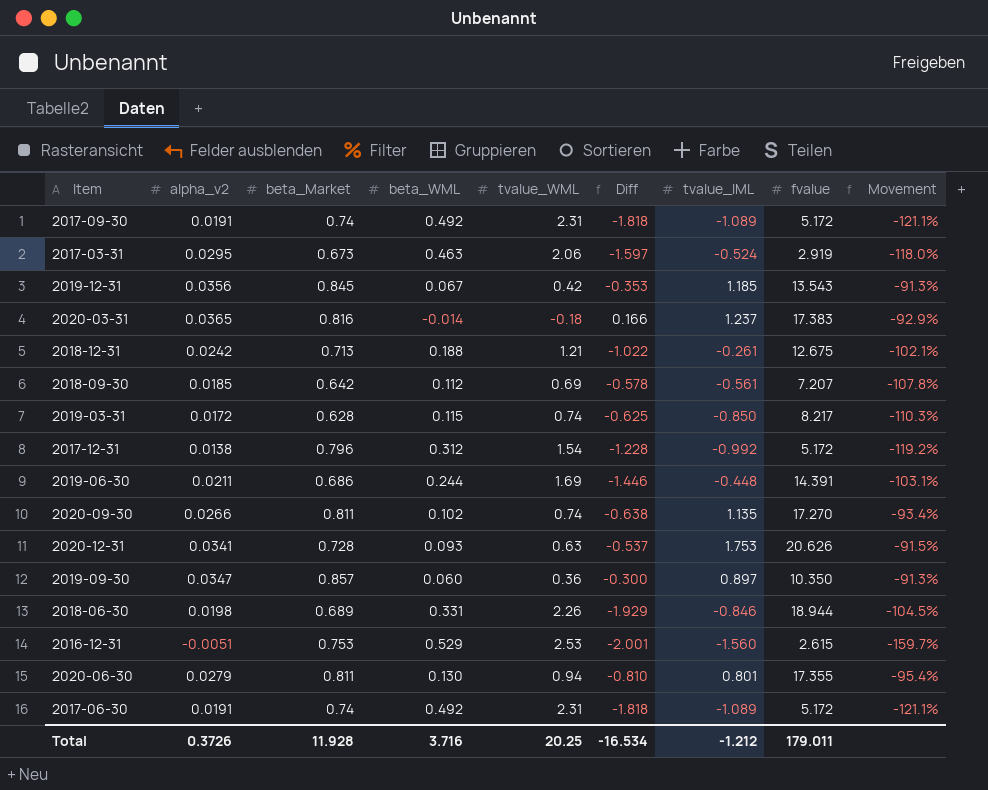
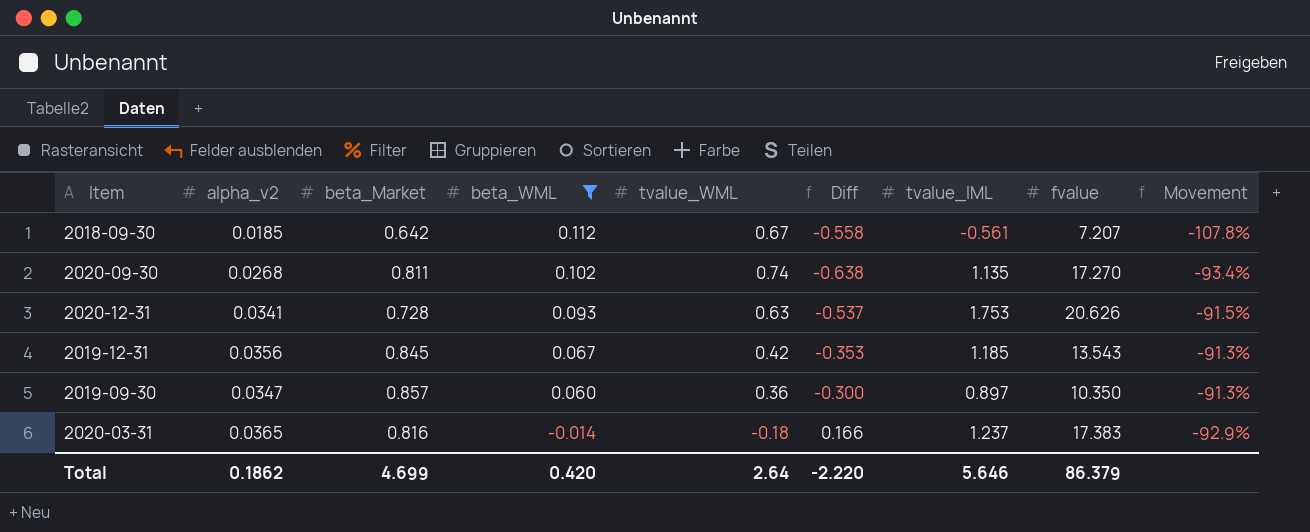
filter: none -> beta_WML <= 0.112
row order: none -> beta_WML descending
2018-09-30 | tvalue_WML: 0.69 -> 0.67
2018-09-30 | Diff: -0.578 -> -0.558
2020-09-30 | alpha_v2: 0.0266 -> 0.0268
Total | alpha_v2: 0.3726 -> 0.1862
Total | beta_Market: 11.928 -> 4.699
Total | beta_WML: 3.716 -> 0.420
Total | tvalue_WML: 20.25 -> 2.64
Total | Diff: -16.534 -> -2.220
Total | tvalue_IML: -1.212 -> 5.646
Total | fvalue: 179.011 -> 86.379

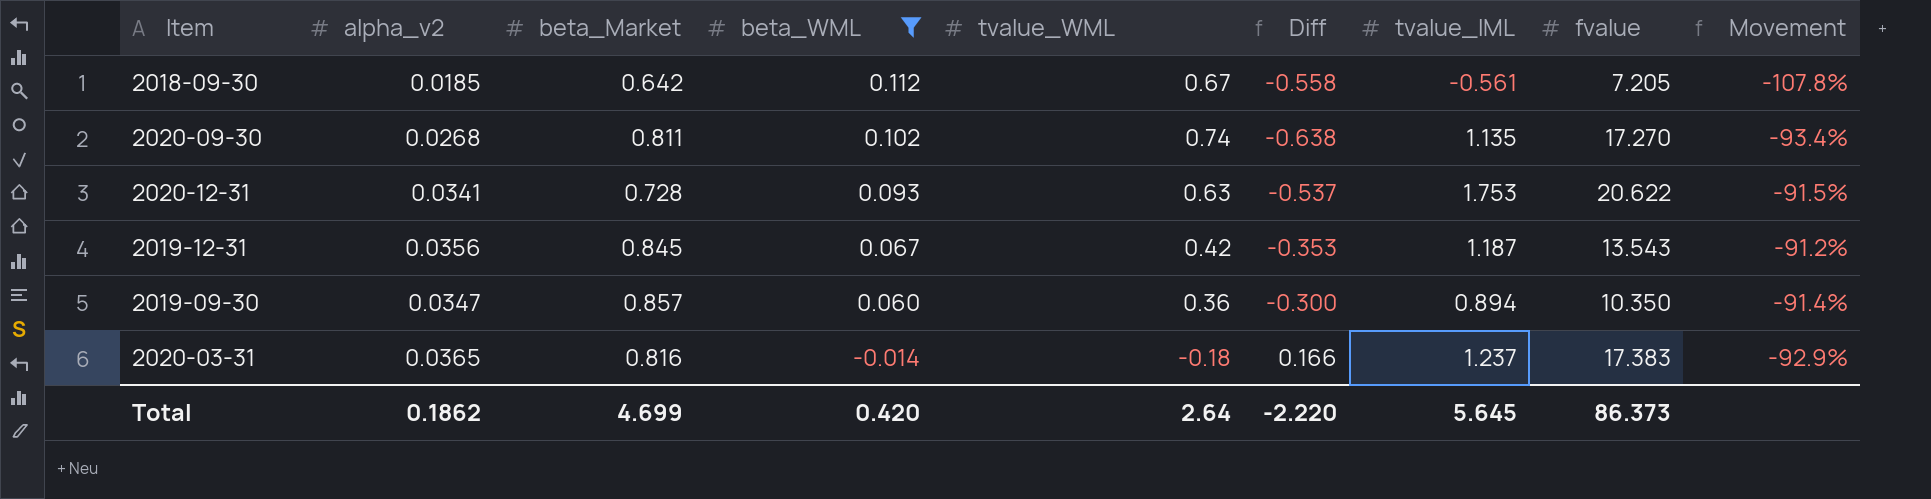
2018-09-30 | fvalue: 7.207 -> 7.205
2020-12-31 | fvalue: 20.626 -> 20.622
2019-12-31 | tvalue_IML: 1.185 -> 1.187
2019-12-31 | Movement: -91.3% -> -91.2%
2019-09-30 | tvalue_IML: 0.897 -> 0.894
2019-09-30 | Movement: -91.3% -> -91.4%
Total | tvalue_IML: 5.646 -> 5.645
Total | fvalue: 86.379 -> 86.373

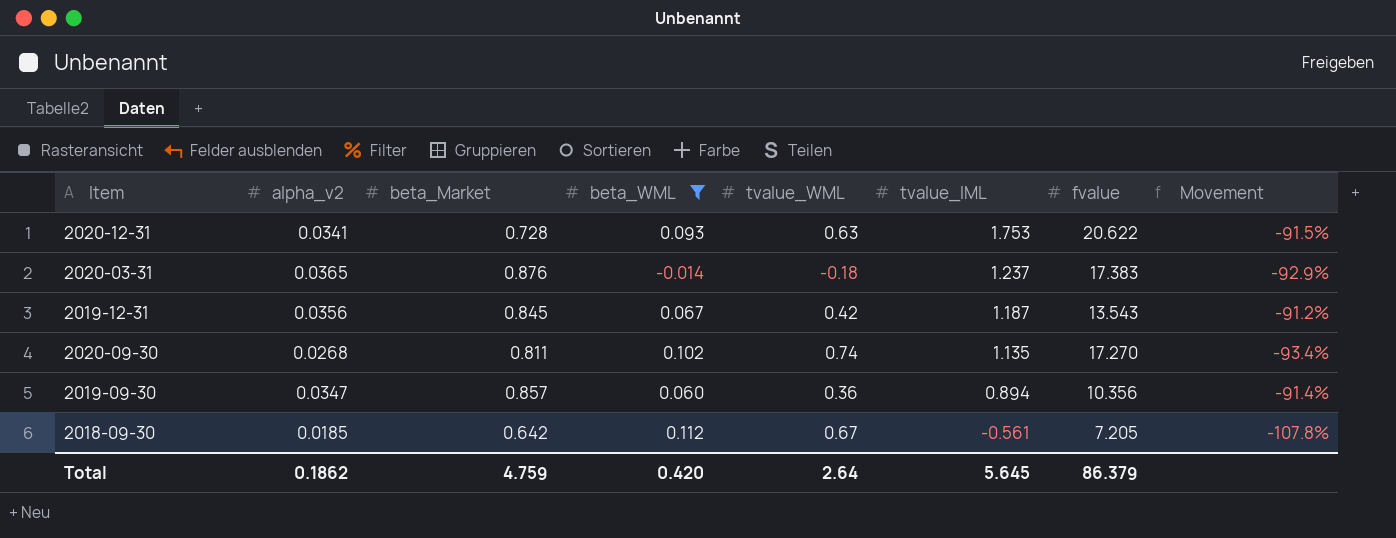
row order: beta_WML descending -> tvalue_IML descending
column Diff | formula: [beta_WML] - [tvalue_WML] -> none
2020-03-31 | beta_Market: 0.816 -> 0.876
2019-09-30 | fvalue: 10.350 -> 10.356
Total | beta_Market: 4.699 -> 4.759
Total | fvalue: 86.373 -> 86.379

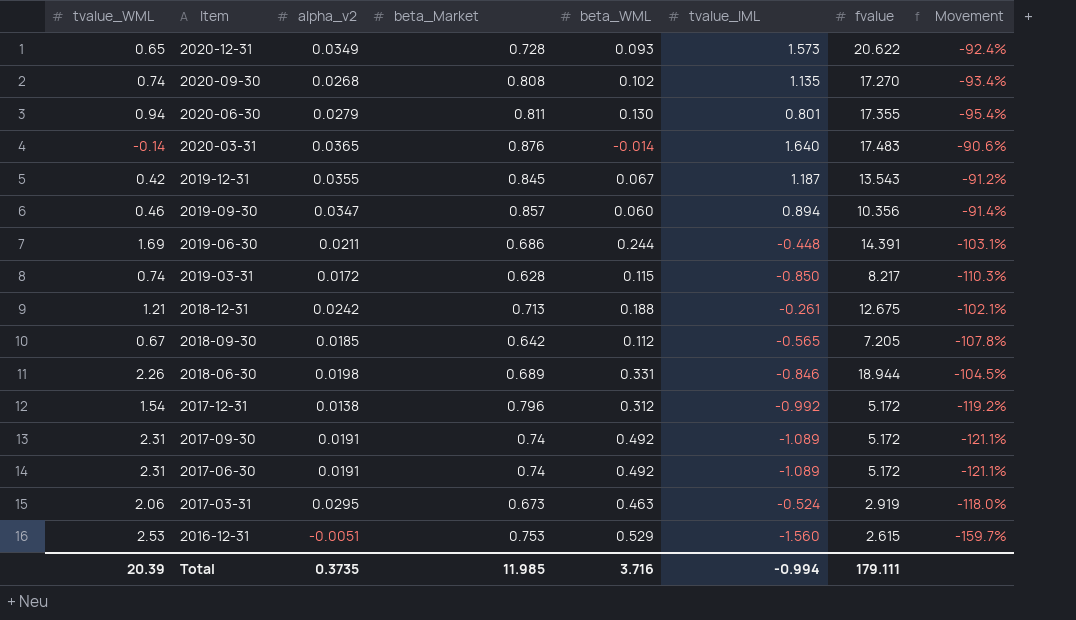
filter: beta_WML <= 0.112 -> none
row order: tvalue_IML descending -> Item descending
column tvalue_WML | position: 5 -> 1
2020-12-31 | tvalue_WML: 0.63 -> 0.65
2020-12-31 | alpha_v2: 0.0341 -> 0.0349
2020-12-31 | tvalue_IML: 1.753 -> 1.573
2020-12-31 | Movement: -91.5% -> -92.4%
2020-09-30 | beta_Market: 0.811 -> 0.808
2020-03-31 | tvalue_WML: -0.18 -> -0.14
2020-03-31 | tvalue_IML: 1.237 -> 1.640
2020-03-31 | fvalue: 17.383 -> 17.483
2020-03-31 | Movement: -92.9% -> -90.6%
2019-12-31 | alpha_v2: 0.0356 -> 0.0355
2019-09-30 | tvalue_WML: 0.36 -> 0.46
2018-09-30 | tvalue_IML: -0.561 -> -0.565
Total | tvalue_WML: 2.64 -> 20.39
Total | alpha_v2: 0.1862 -> 0.3735
Total | beta_Market: 4.759 -> 11.985
Total | beta_WML: 0.420 -> 3.716
Total | tvalue_IML: 5.645 -> -0.994
Total | fvalue: 86.379 -> 179.111

